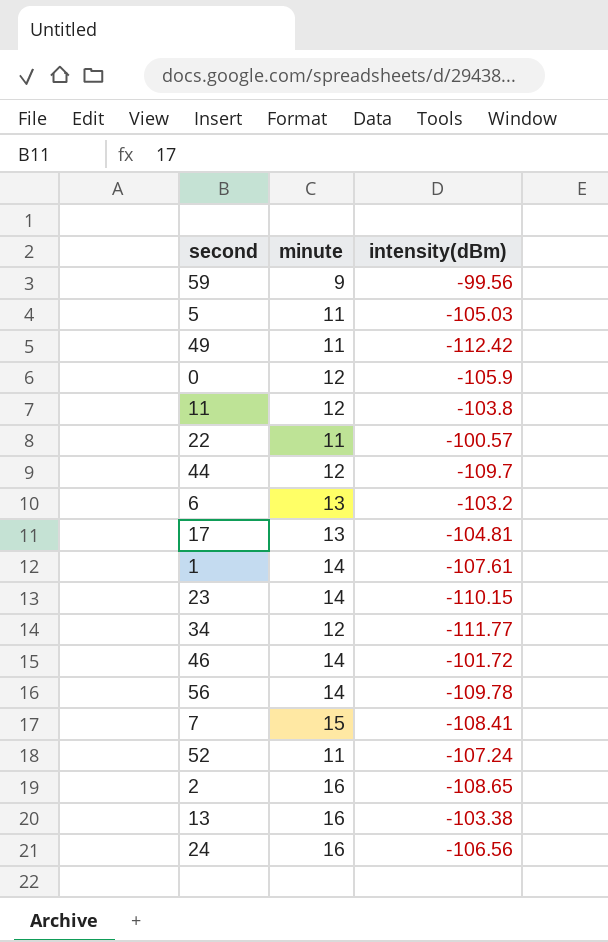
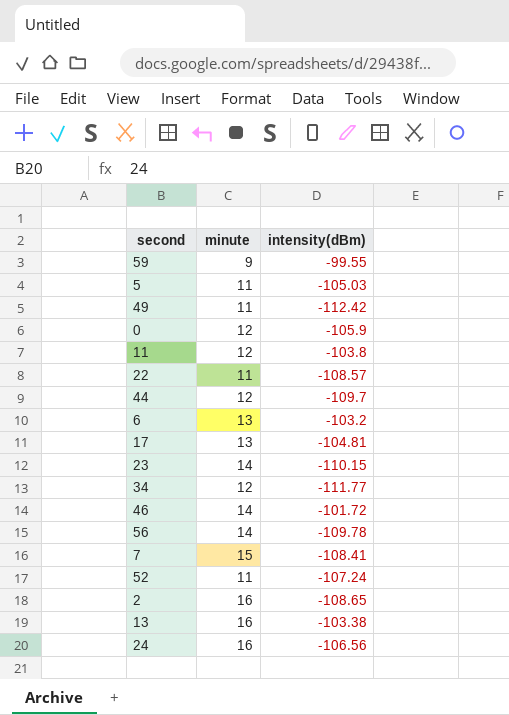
row 1: 14 | -107.61 -> none
59 | intensity(dBm): -99.56 -> -99.55
22 | intensity(dBm): -100.57 -> -108.57

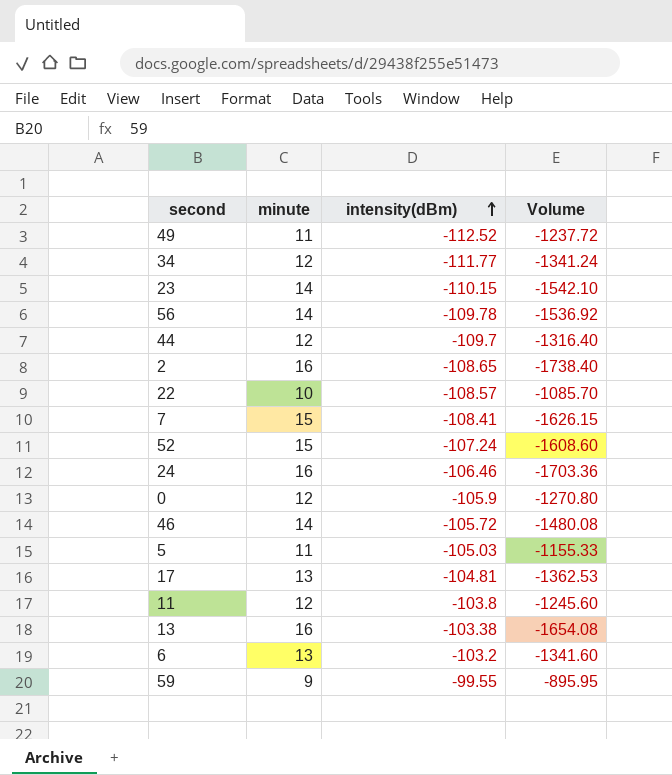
row order: none -> intensity(dBm) ascending
column Volume | formula: none -> [minute] * [intensity(dBm)]
49 | intensity(dBm): -112.42 -> -112.52
22 | minute: 11 -> 10
52 | minute: 11 -> 15
24 | intensity(dBm): -106.56 -> -106.46
46 | intensity(dBm): -101.72 -> -105.72

